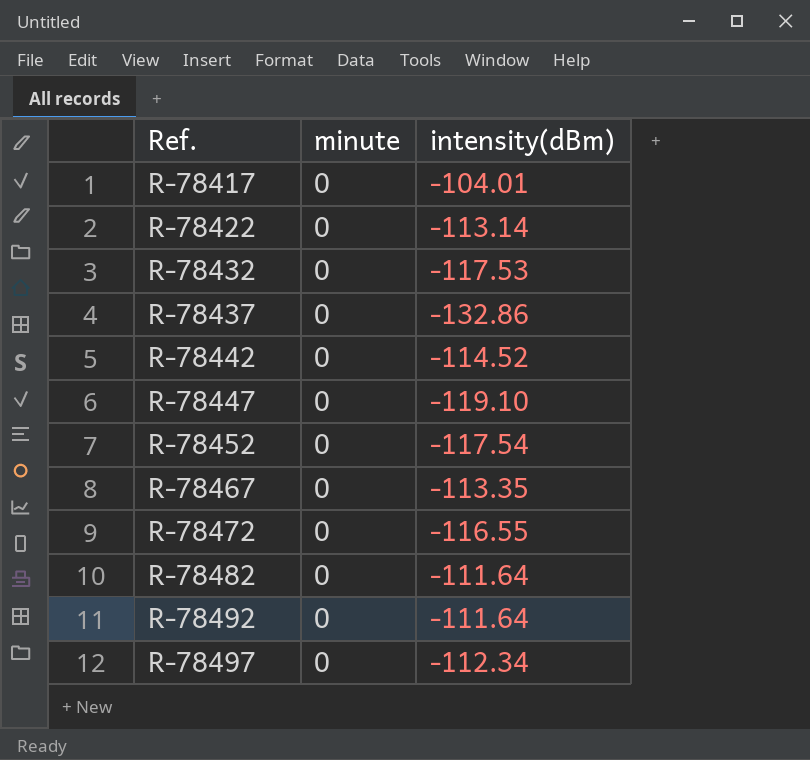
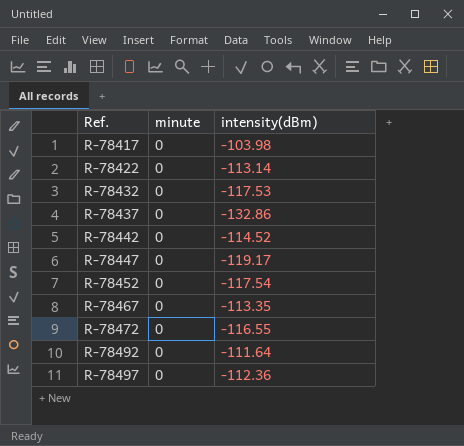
row R-78482: 0 | -111.64 -> none
R-78417 | intensity(dBm): -104.01 -> -103.98
R-78447 | intensity(dBm): -119.10 -> -119.17
R-78497 | intensity(dBm): -112.34 -> -112.36

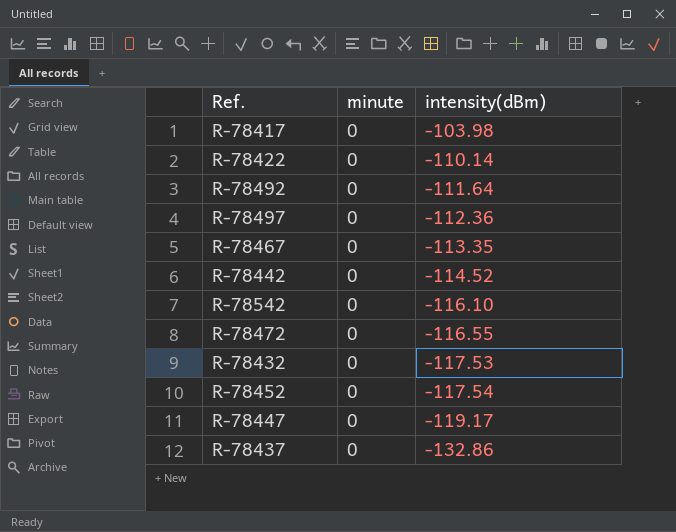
row order: Ref. ascending -> intensity(dBm) descending
R-78422 | intensity(dBm): -113.14 -> -110.14
row R-78542: none -> 0 | -116.10

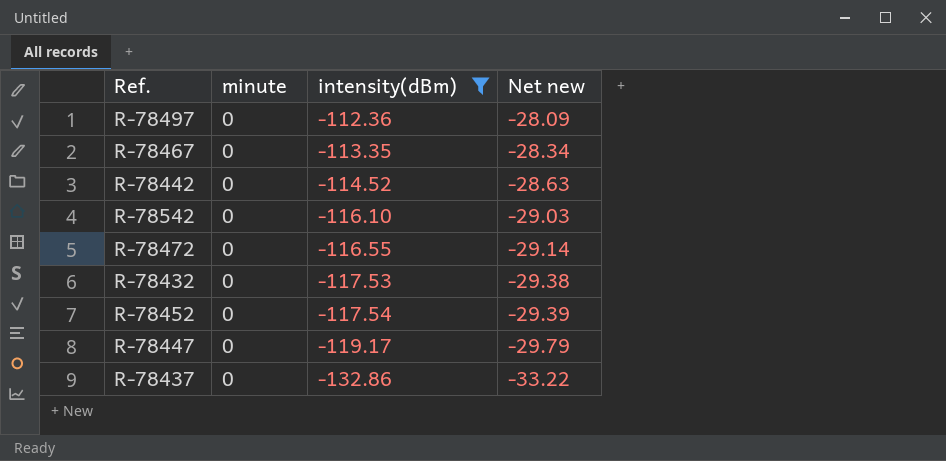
filter: none -> intensity(dBm) <= -112.36
column Net new | formula: none -> [intensity(dBm)] * 0.25

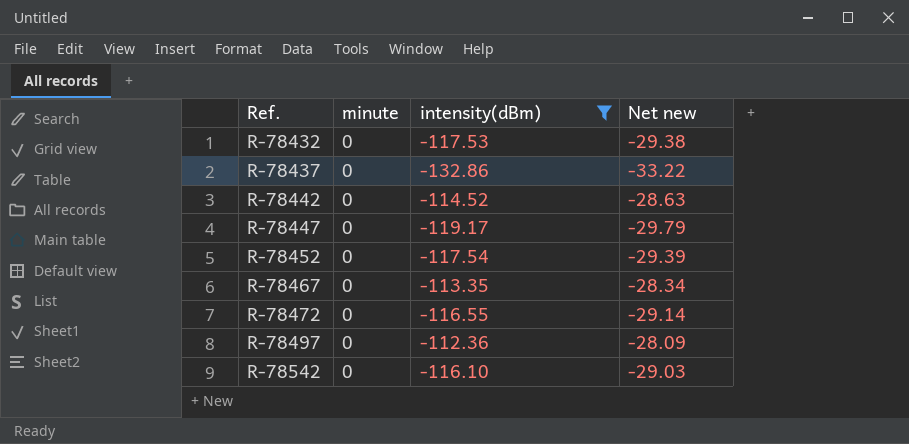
row order: intensity(dBm) descending -> Ref. ascending

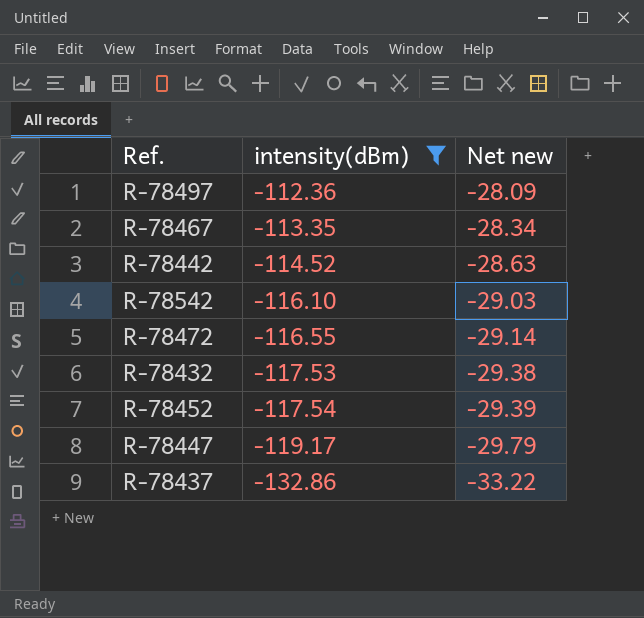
row order: Ref. ascending -> intensity(dBm) descending
column minute | position: 2 -> none

